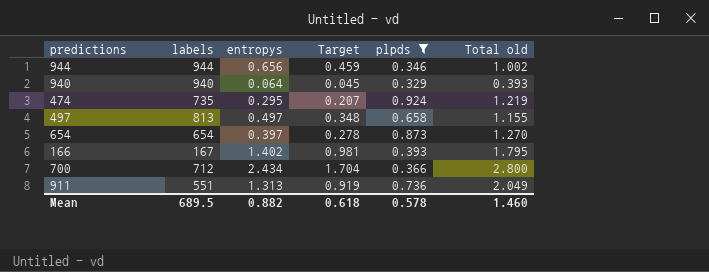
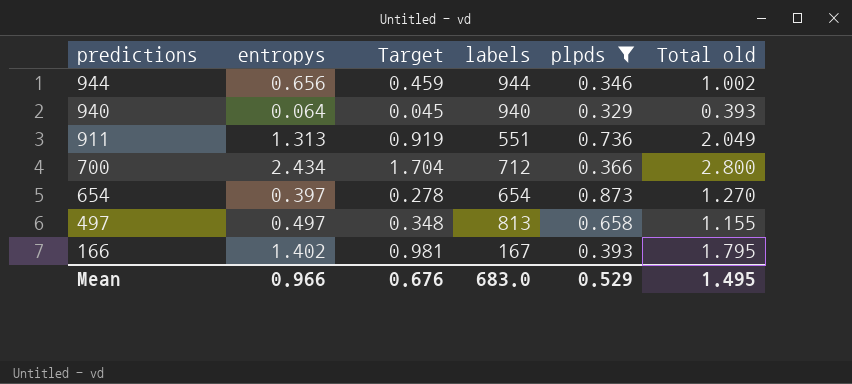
row order: none -> predictions descending
column labels | position: 2 -> 4
row 474: 735 | 0.295 | 0.207 | 0.924 | 1.219 -> none
Mean | entropys: 0.882 -> 0.966
Mean | Target: 0.618 -> 0.676
Mean | labels: 689.5 -> 683.0
Mean | plpds: 0.578 -> 0.529
Mean | Total old: 1.460 -> 1.495

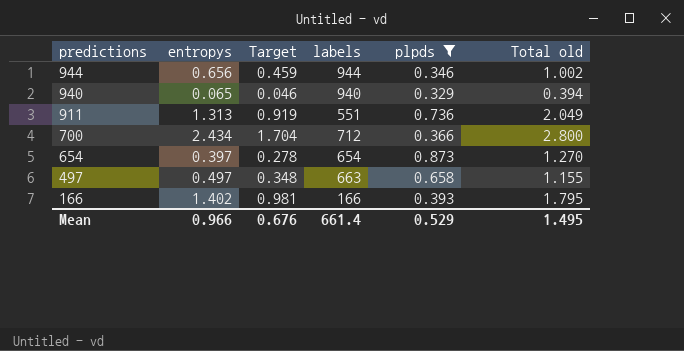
940 | entropys: 0.064 -> 0.065
940 | Target: 0.045 -> 0.046
940 | Total old: 0.393 -> 0.394
497 | labels: 813 -> 663
166 | labels: 167 -> 166
Mean | labels: 683.0 -> 661.4

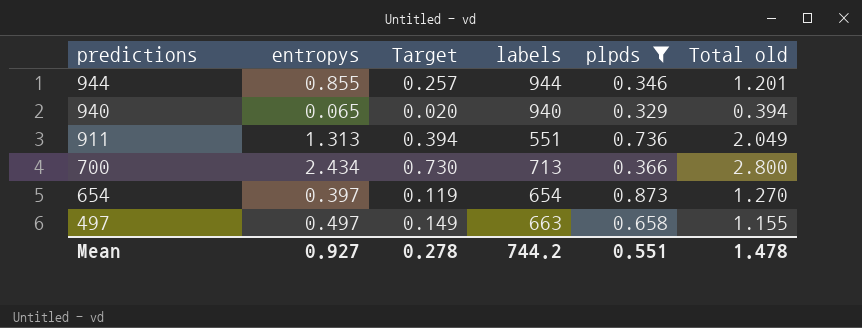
column Target | formula: [entropys] * 0.7 -> [entropys] * 0.3
row 166: 1.402 | 0.981 | 166 | 0.393 | 1.795 -> none
944 | entropys: 0.656 -> 0.855
944 | Total old: 1.002 -> 1.201
700 | labels: 712 -> 713
Mean | entropys: 0.966 -> 0.927
Mean | Target: 0.676 -> 0.278
Mean | labels: 661.4 -> 744.2
Mean | plpds: 0.529 -> 0.551
Mean | Total old: 1.495 -> 1.478

